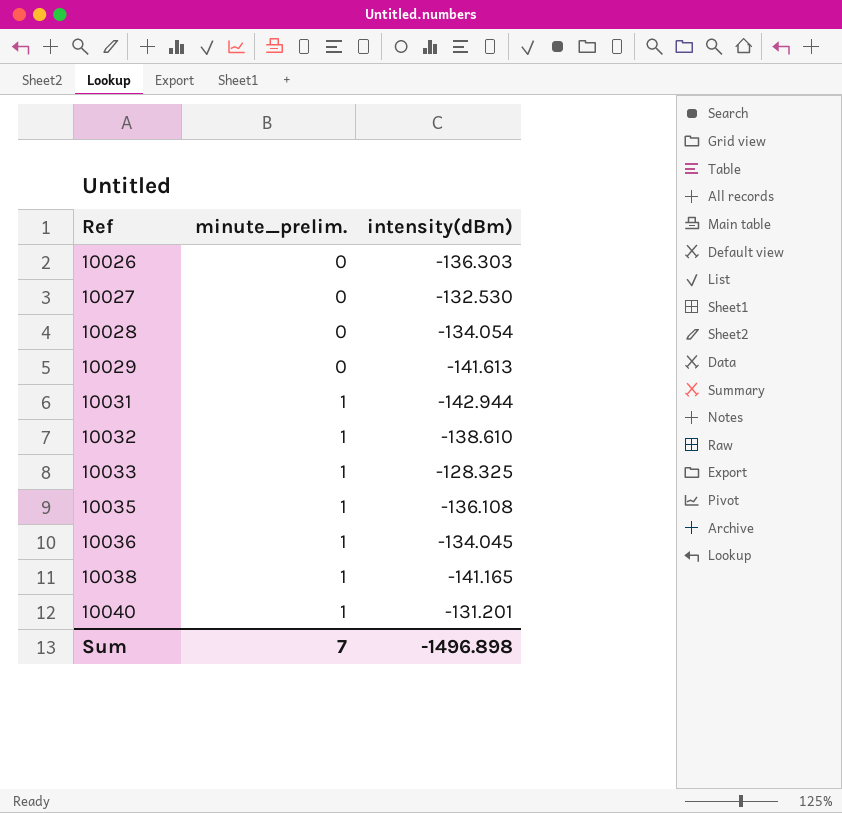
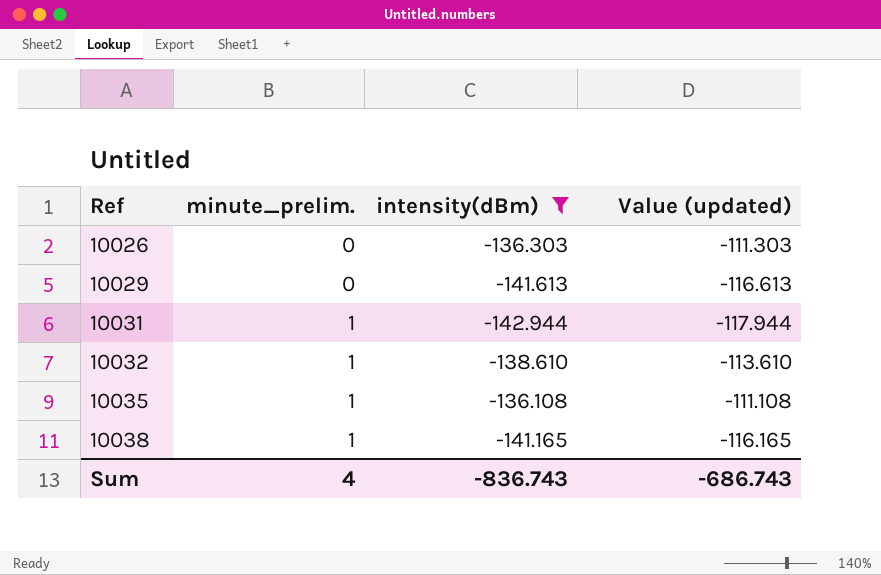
filter: none -> intensity(dBm) <= -136.108
column Value (updated) | formula: none -> [intensity(dBm)] + 25
Sum | minute_prelim.: 7 -> 4
Sum | intensity(dBm): -1496.898 -> -836.743

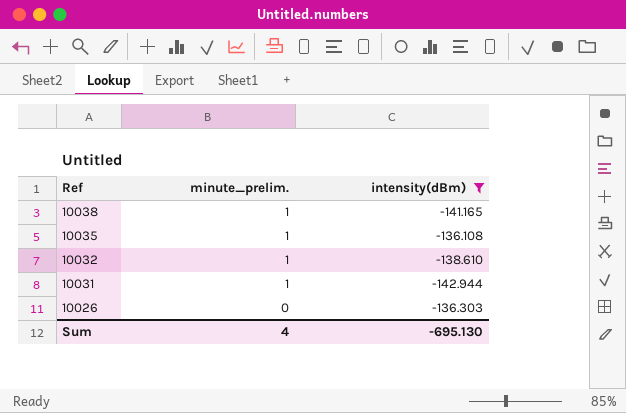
row order: Ref ascending -> Ref descending
column Value (updated) | formula: [intensity(dBm)] + 25 -> none
row 10029: 0 | -141.613 | -116.613 -> none
Sum | intensity(dBm): -836.743 -> -695.130

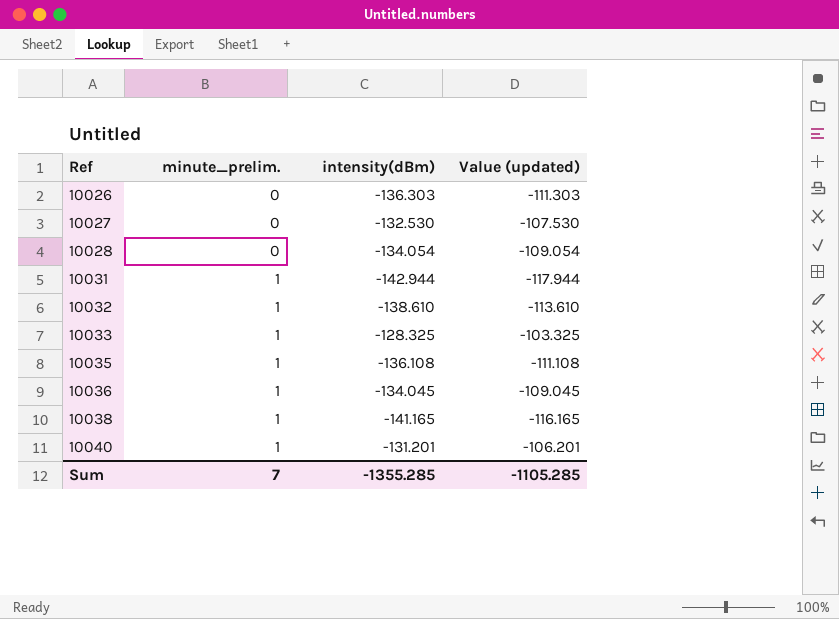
filter: intensity(dBm) <= -136.108 -> none
row order: Ref descending -> Ref ascending
column Value (updated) | formula: none -> [intensity(dBm)] + 25
Sum | minute_prelim.: 4 -> 7
Sum | intensity(dBm): -695.130 -> -1355.285

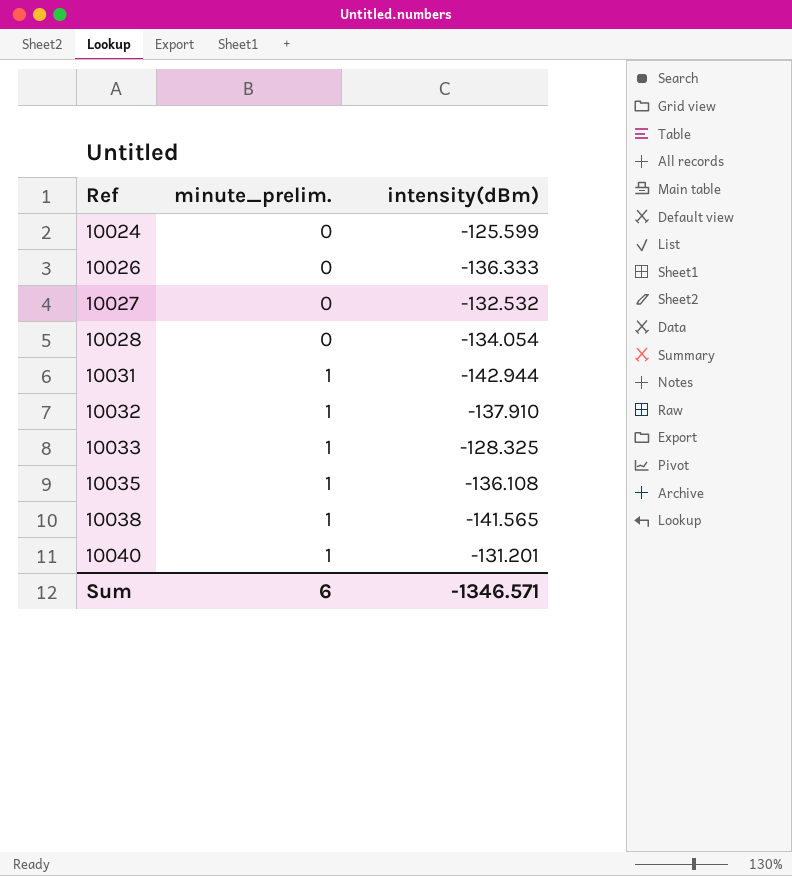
column Value (updated) | formula: [intensity(dBm)] + 25 -> none
row 10036: 1 | -134.045 | -109.045 -> none
row 10024: none -> 0 | -125.599
10026 | intensity(dBm): -136.303 -> -136.333
10027 | intensity(dBm): -132.530 -> -132.532
10032 | intensity(dBm): -138.610 -> -137.910
10038 | intensity(dBm): -141.165 -> -141.565
Sum | minute_prelim.: 7 -> 6
Sum | intensity(dBm): -1355.285 -> -1346.571

